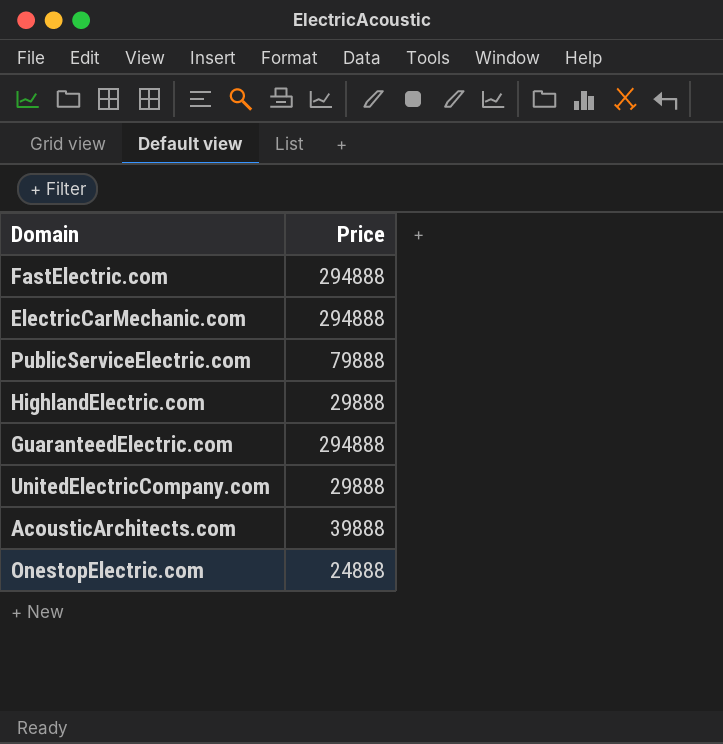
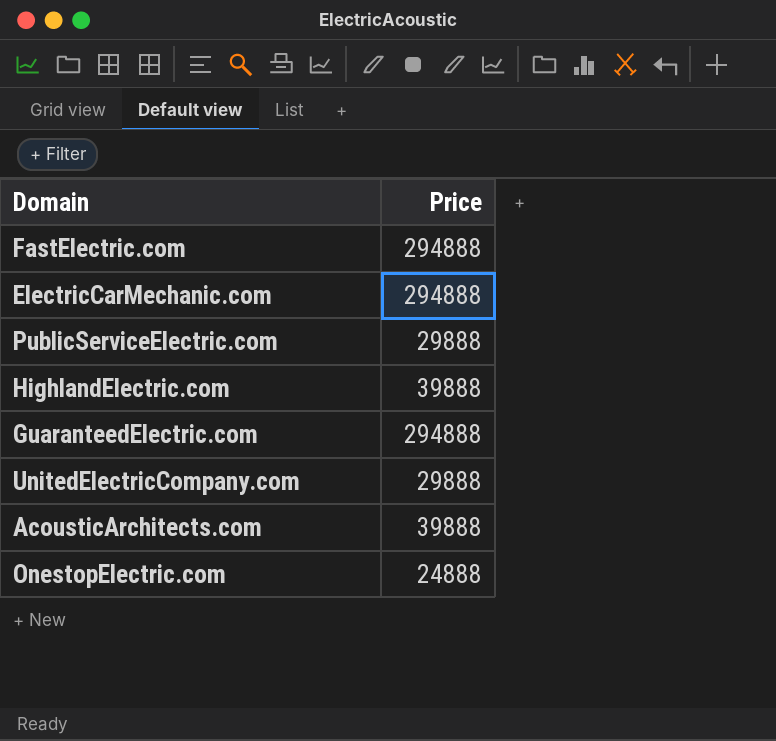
PublicServiceElectric.com | Price: 79888 -> 29888
HighlandElectric.com | Price: 29888 -> 39888

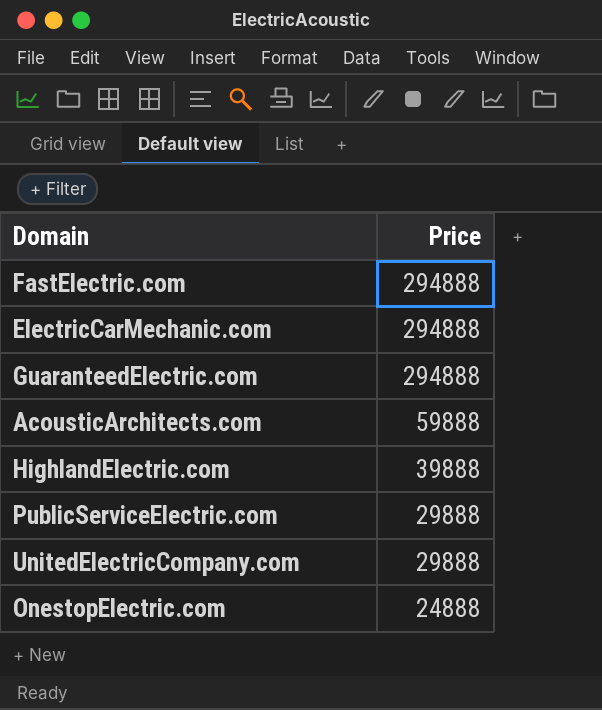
row order: none -> Price descending
AcousticArchitects.com | Price: 39888 -> 59888

